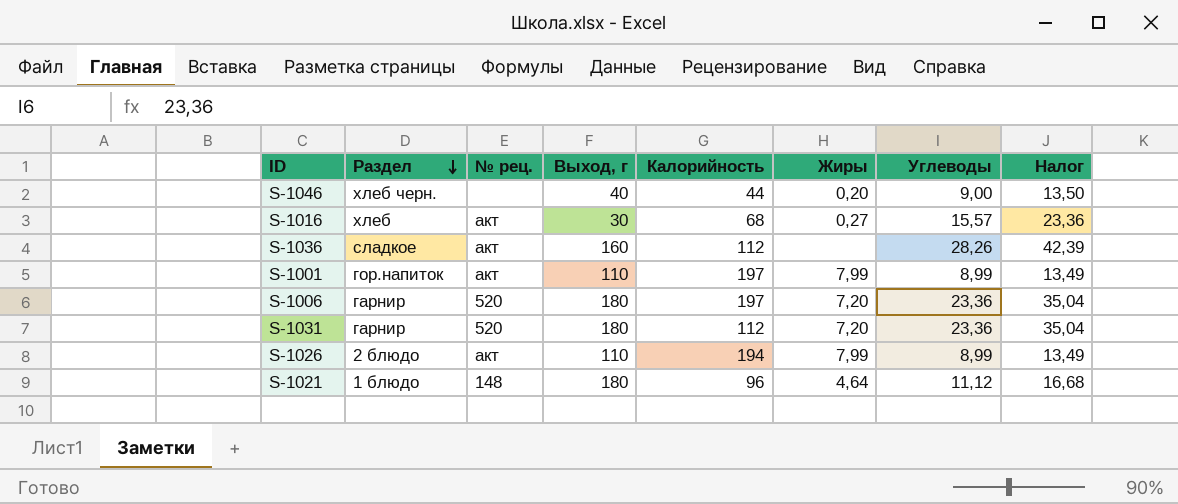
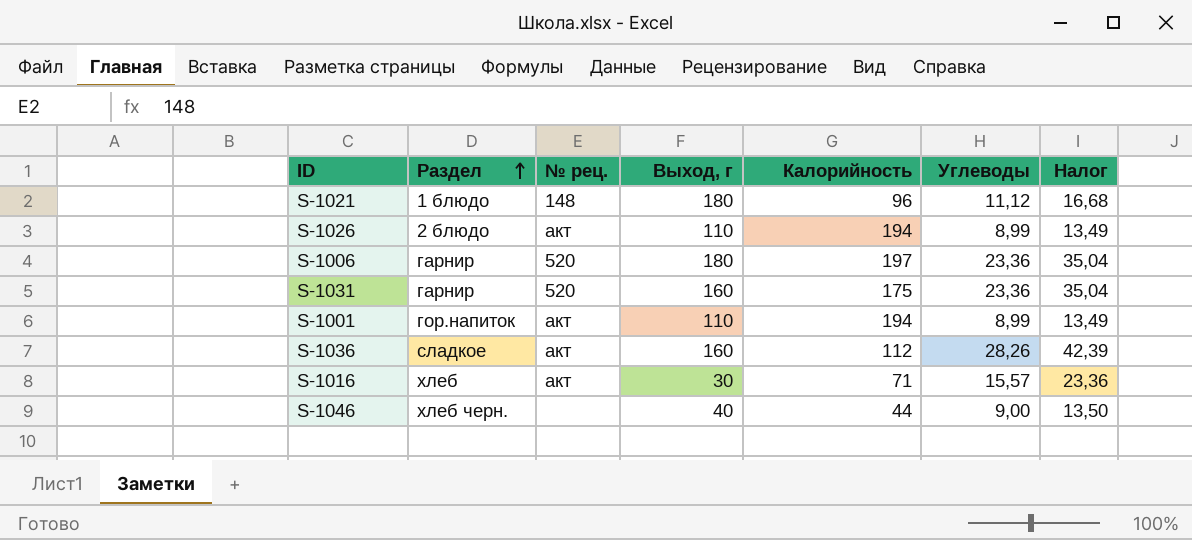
row order: Раздел descending -> Раздел ascending
column Жиры | position: 6 -> none
S-1031 | Выход, г: 180 -> 160
S-1031 | Калорийность: 112 -> 175
S-1001 | Калорийность: 197 -> 194
S-1016 | Калорийность: 68 -> 71

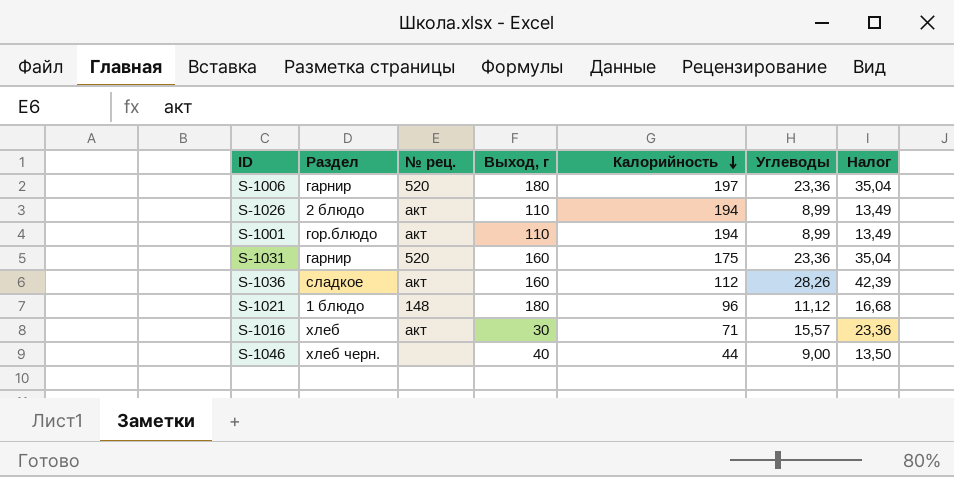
row order: Раздел ascending -> Калорийность descending
S-1001 | Раздел: гор.напиток -> гор.блюдо

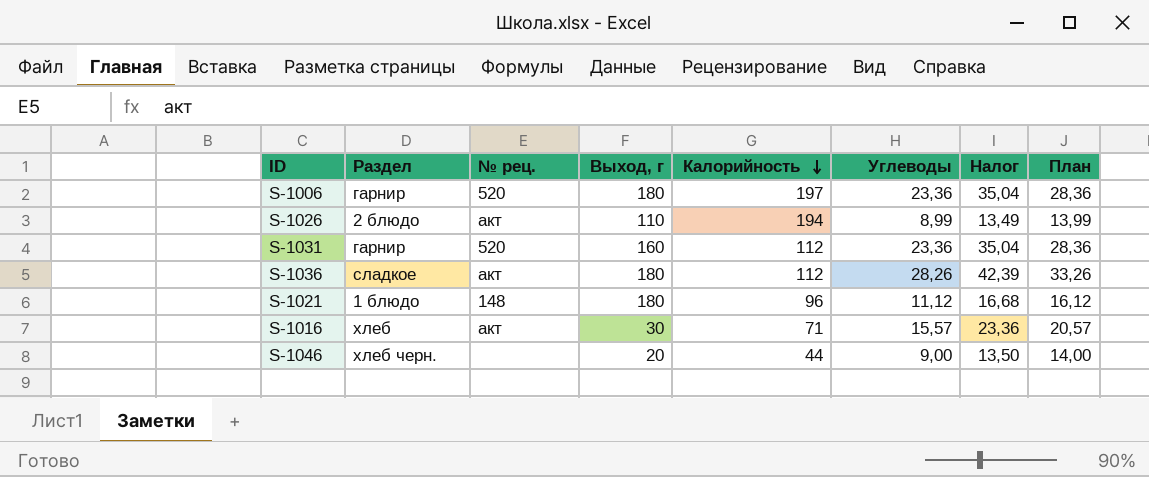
column План | formula: none -> [Углеводы] + 5
row S-1001: гор.блюдо | акт | 110 | 194 | 8,99 | 13,49 -> none
S-1031 | Калорийность: 175 -> 112
S-1036 | Выход, г: 160 -> 180
S-1046 | Выход, г: 40 -> 20

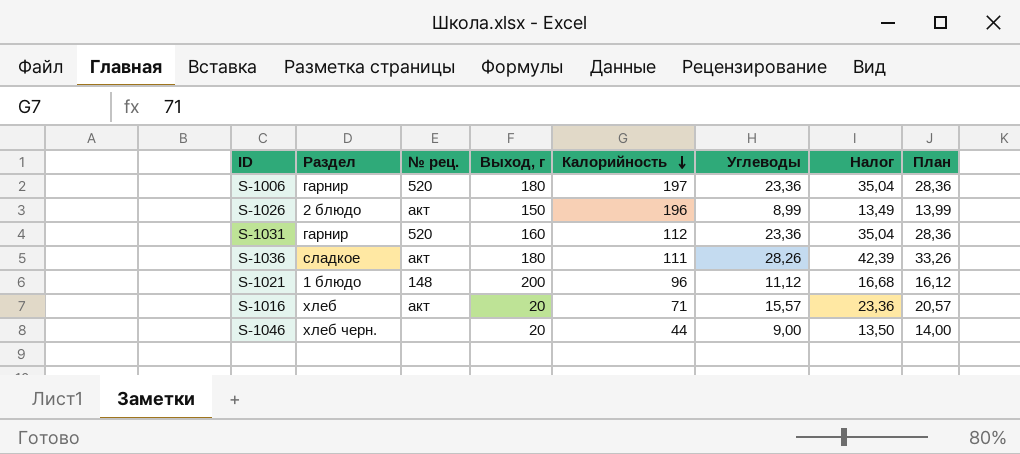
S-1026 | Выход, г: 110 -> 150
S-1026 | Калорийность: 194 -> 196
S-1036 | Калорийность: 112 -> 111
S-1021 | Выход, г: 180 -> 200
S-1016 | Выход, г: 30 -> 20

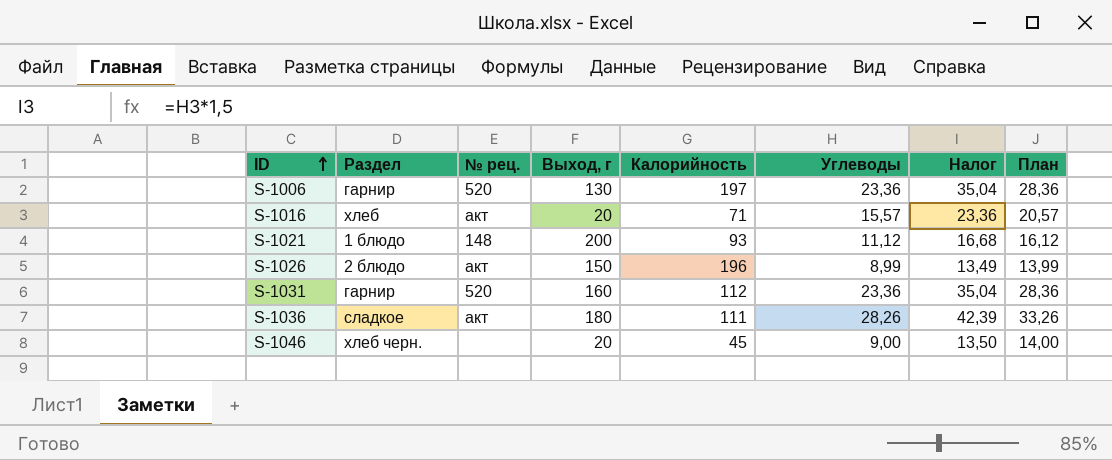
row order: Калорийность descending -> ID ascending
S-1006 | Выход, г: 180 -> 130
S-1021 | Калорийность: 96 -> 93
S-1046 | Калорийность: 44 -> 45

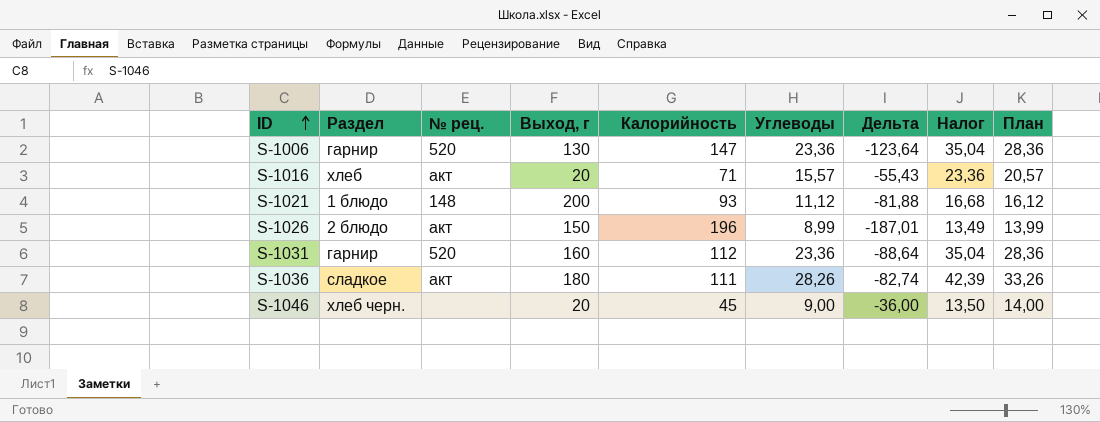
column Дельта | formula: none -> [Углеводы] - [Калорийность]
S-1006 | Калорийность: 197 -> 147

